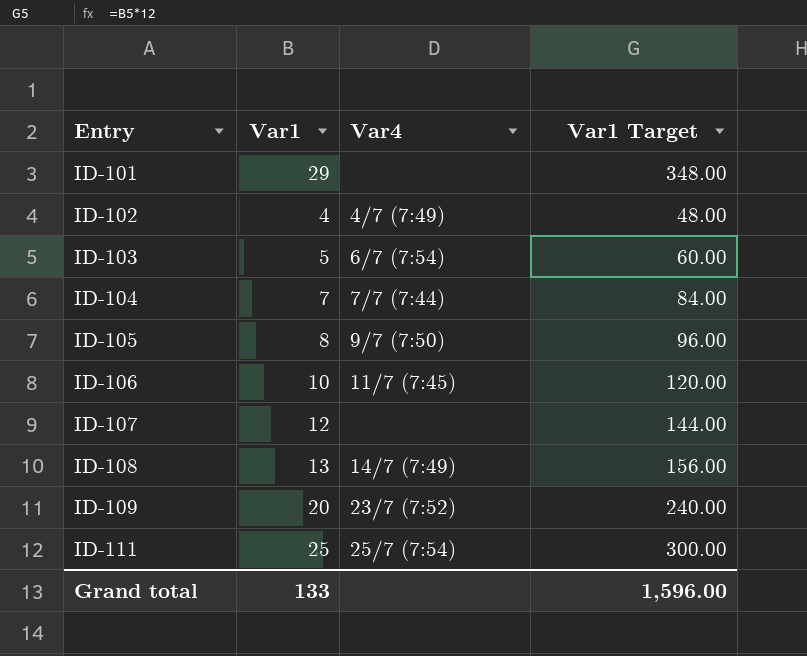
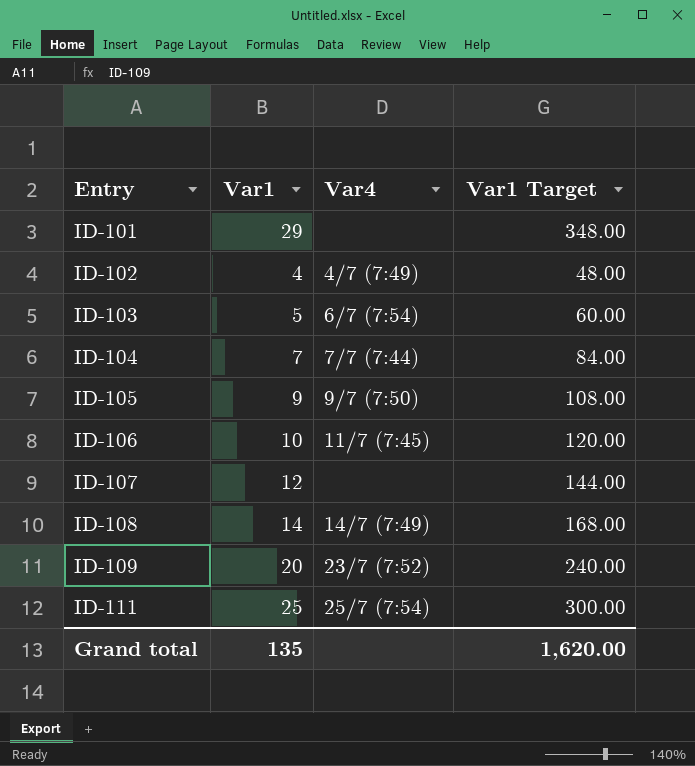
ID-105 | Var1: 8 -> 9
ID-105 | Var1 Target: 96.00 -> 108.00
ID-108 | Var1: 13 -> 14
ID-108 | Var1 Target: 156.00 -> 168.00
Grand total | Var1: 133 -> 135
Grand total | Var1 Target: 1,596.00 -> 1,620.00

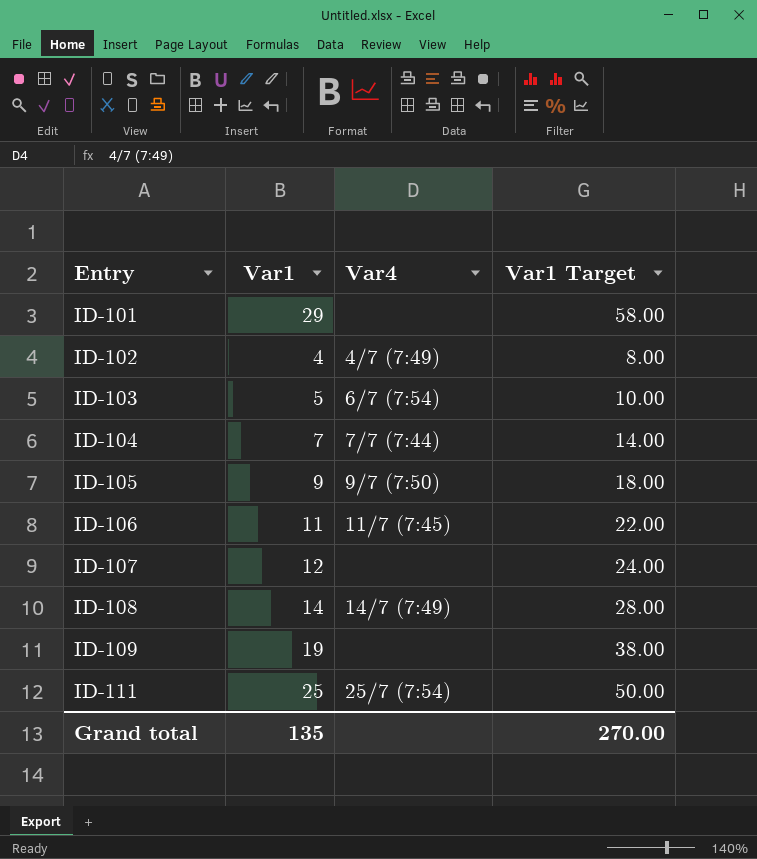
column Var1 Target | formula: [Var1] * 12 -> [Var1] * 2
ID-106 | Var1: 10 -> 11
ID-109 | Var1: 20 -> 19
ID-109 | Var4: 23/7 (7:52) -> none
Grand total | Var1 Target: 1,620.00 -> 270.00

